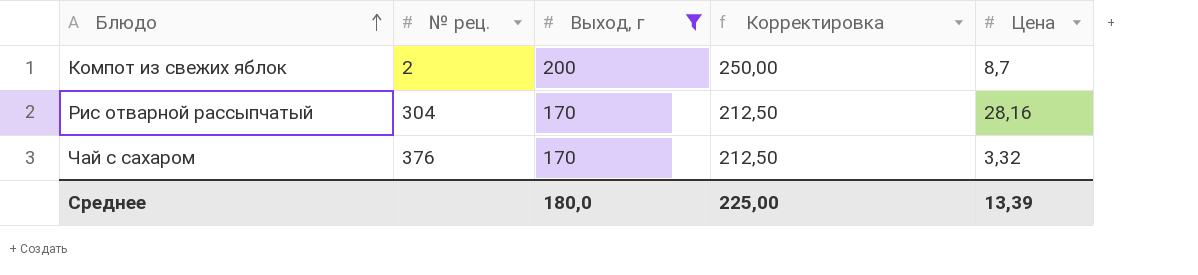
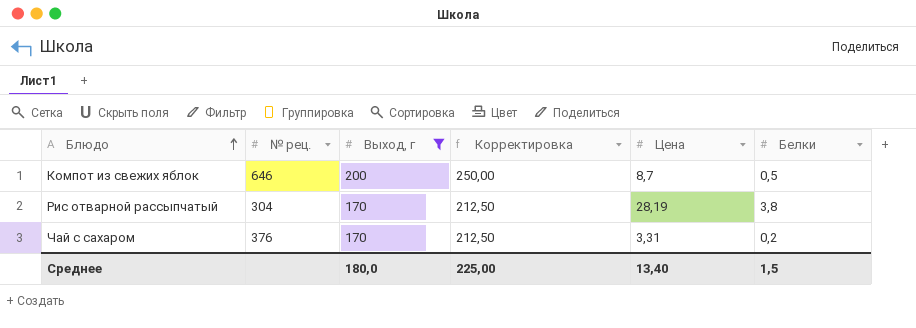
column Белки | position: none -> 6
Компот из свежих яблок | № рец.: 2 -> 646
Рис отварной рассыпчатый | Цена: 28,16 -> 28,19
Чай с сахаром | Цена: 3,32 -> 3,31
Среднее | Цена: 13,39 -> 13,40

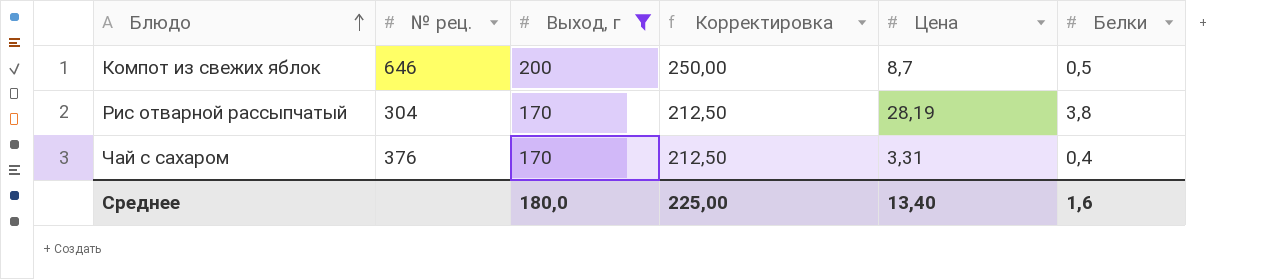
Чай с сахаром | Белки: 0,2 -> 0,4
Среднее | Белки: 1,5 -> 1,6

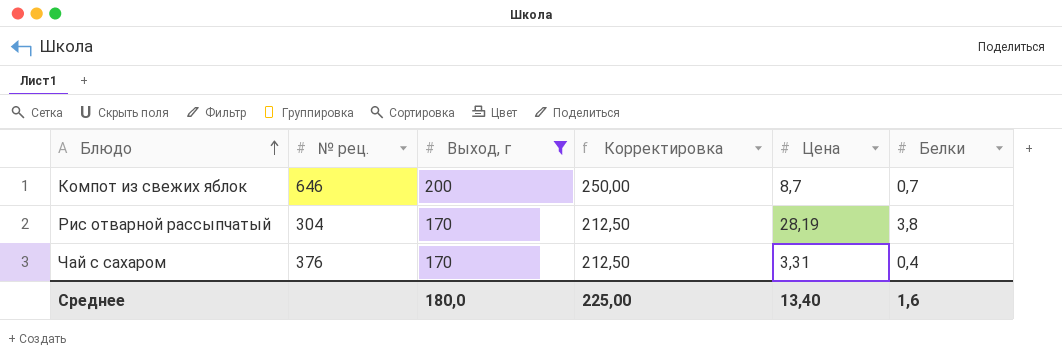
Компот из свежих яблок | Белки: 0,5 -> 0,7

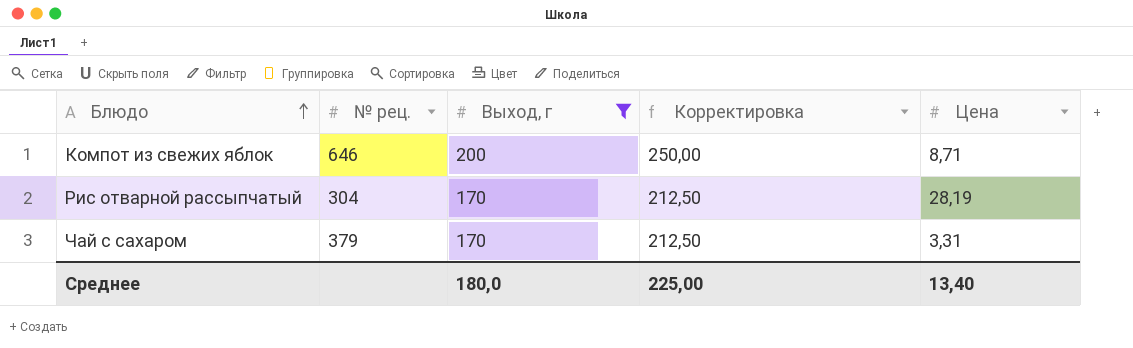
column Белки | position: 6 -> none
Компот из свежих яблок | Цена: 8,7 -> 8,71
Чай с сахаром | № рец.: 376 -> 379

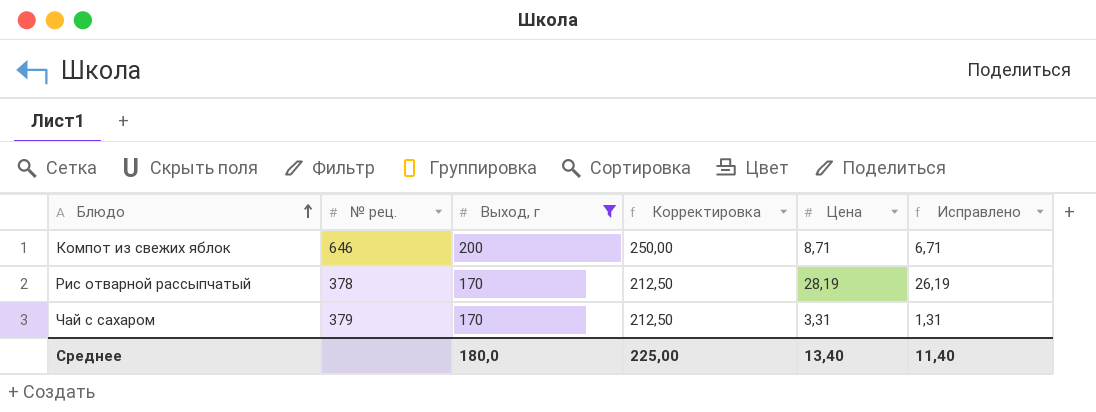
column Исправлено | formula: none -> [Цена] - 2
Рис отварной рассыпчатый | № рец.: 304 -> 378

